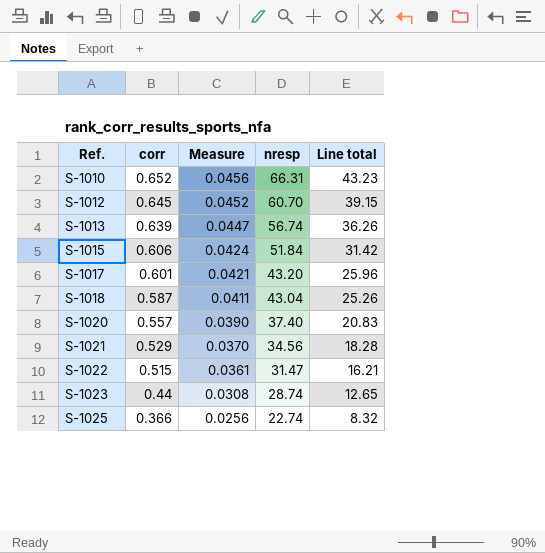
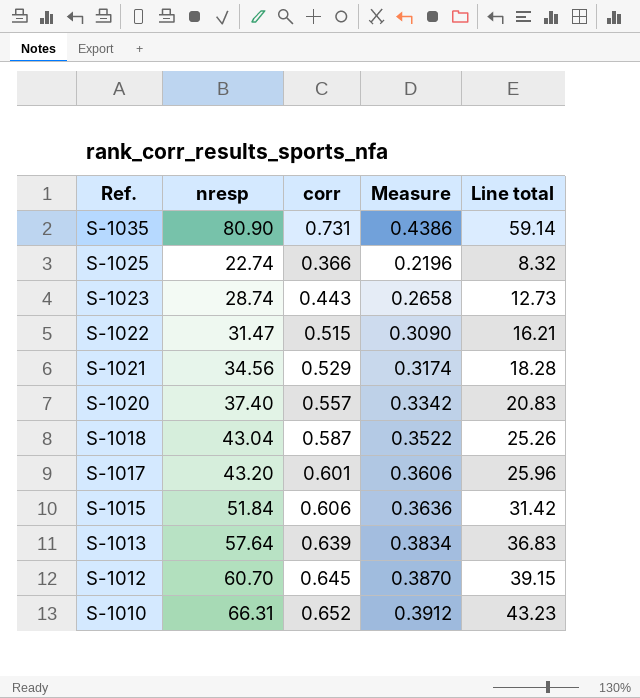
row order: Ref. ascending -> Ref. descending
column nresp | position: 4 -> 2
column Measure | formula: [corr] * 0.07 -> [corr] * 0.6
row S-1035: none -> 80.90 | 0.731 | 0.4386 | 59.14
S-1023 | corr: 0.44 -> 0.443
S-1023 | Line total: 12.65 -> 12.73
S-1013 | nresp: 56.74 -> 57.64
S-1013 | Line total: 36.26 -> 36.83

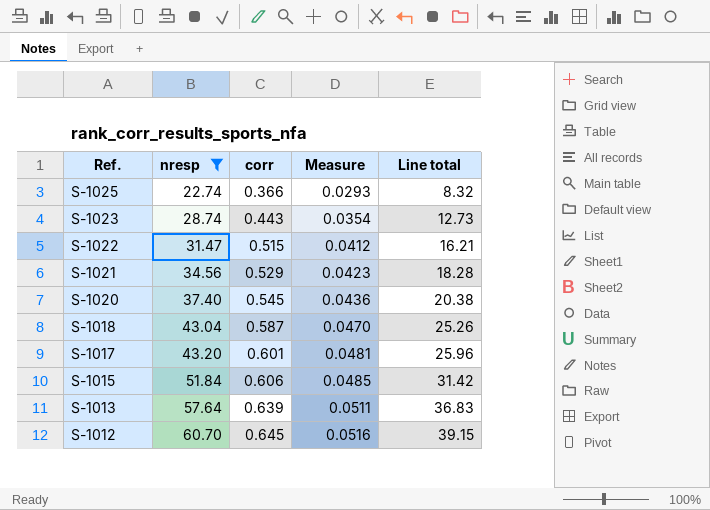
filter: none -> nresp <= 60.70
column Measure | formula: [corr] * 0.6 -> [corr] * 0.08
S-1020 | corr: 0.557 -> 0.545
S-1020 | Line total: 20.83 -> 20.38

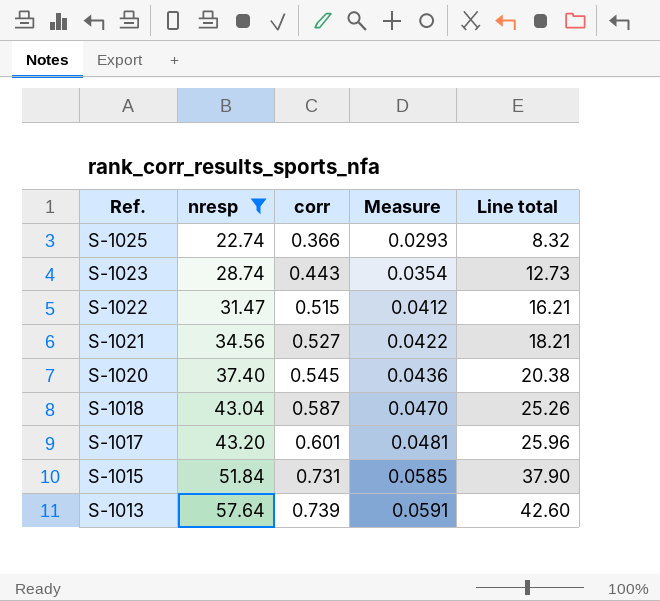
row S-1012: 60.70 | 0.645 | 0.0516 | 39.15 -> none
S-1021 | corr: 0.529 -> 0.527
S-1021 | Measure: 0.0423 -> 0.0422
S-1021 | Line total: 18.28 -> 18.21
S-1015 | corr: 0.606 -> 0.731
S-1015 | Measure: 0.0485 -> 0.0585
S-1015 | Line total: 31.42 -> 37.90
S-1013 | corr: 0.639 -> 0.739
S-1013 | Measure: 0.0511 -> 0.0591
S-1013 | Line total: 36.83 -> 42.60

